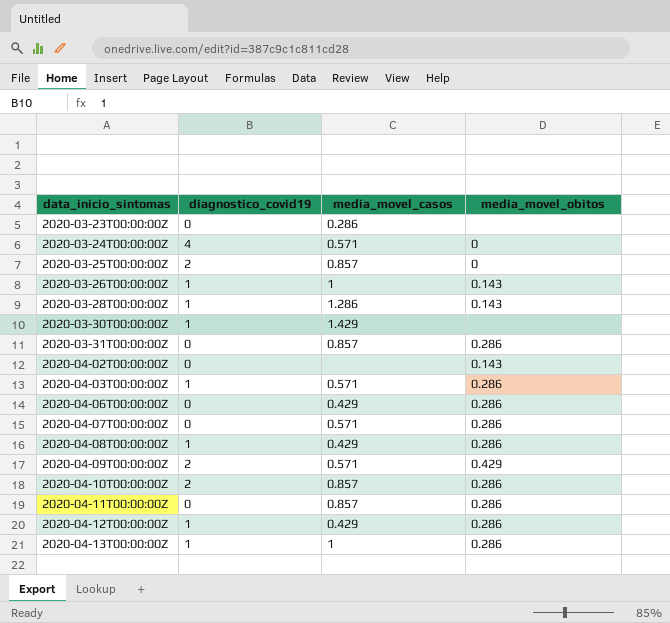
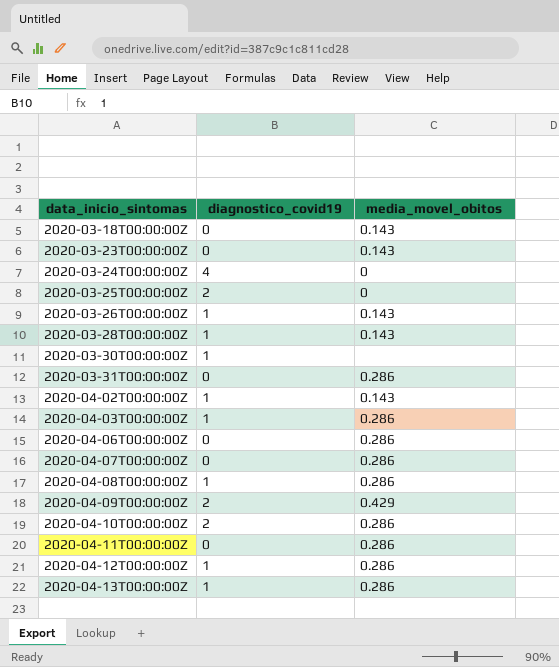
column media_movel_casos | position: 3 -> none
row 2020-03-18T00:00:00Z: none -> 0 | 0.143
2020-03-23T00:00:00Z | media_movel_obitos: none -> 0.143
2020-04-02T00:00:00Z | diagnostico_covid19: 0 -> 1

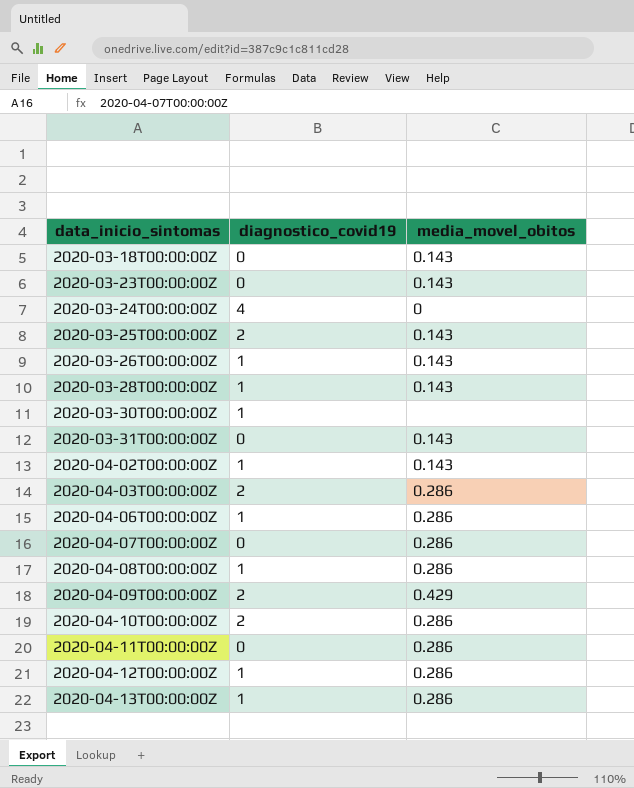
2020-03-25T00:00:00Z | media_movel_obitos: 0 -> 0.143
2020-03-31T00:00:00Z | media_movel_obitos: 0.286 -> 0.143
2020-04-03T00:00:00Z | diagnostico_covid19: 1 -> 2
2020-04-06T00:00:00Z | diagnostico_covid19: 0 -> 1

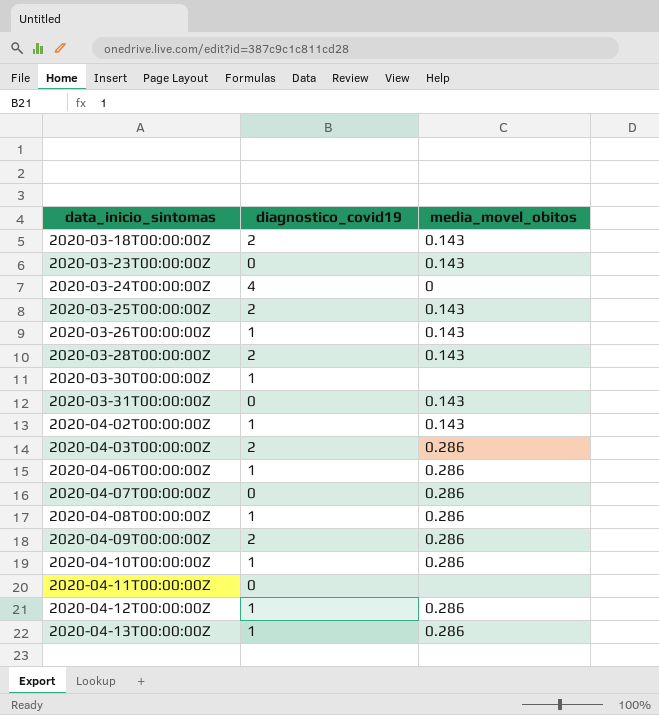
2020-03-18T00:00:00Z | diagnostico_covid19: 0 -> 2
2020-03-28T00:00:00Z | diagnostico_covid19: 1 -> 2
2020-04-09T00:00:00Z | media_movel_obitos: 0.429 -> 0.286
2020-04-10T00:00:00Z | diagnostico_covid19: 2 -> 1
2020-04-11T00:00:00Z | media_movel_obitos: 0.286 -> none

